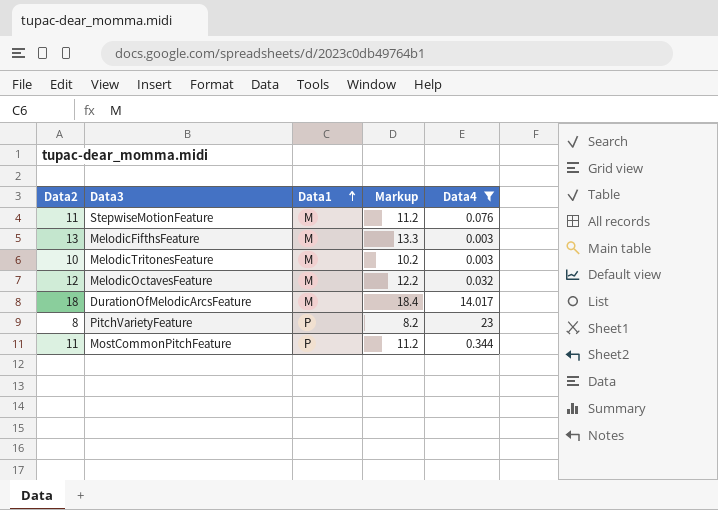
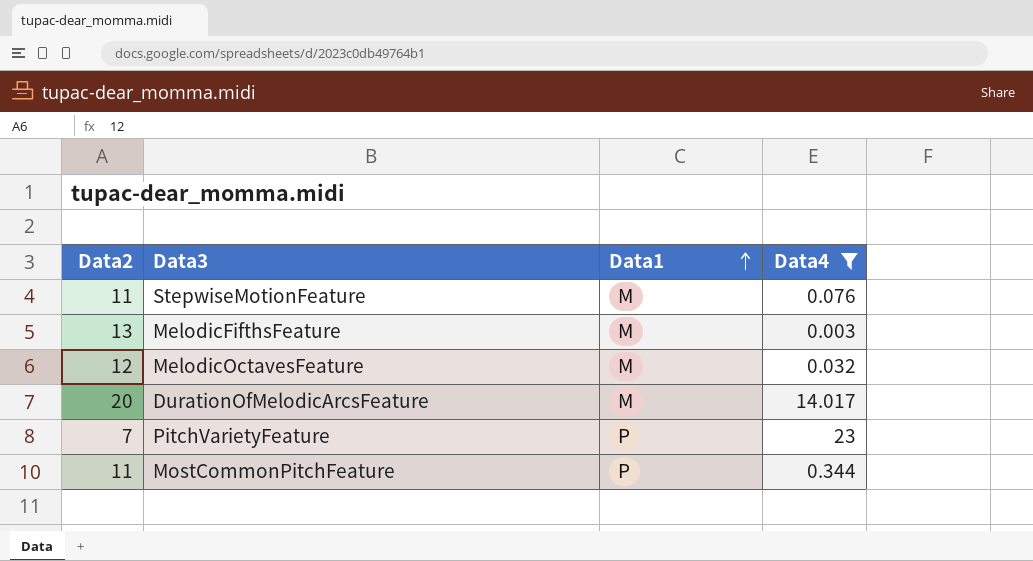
column Markup | formula: [Data2] * 1.02 -> none
row MelodicTritonesFeature: 10 | M | 10.2 | 0.003 -> none
DurationOfMelodicArcsFeature | Data2: 18 -> 20
PitchVarietyFeature | Data2: 8 -> 7

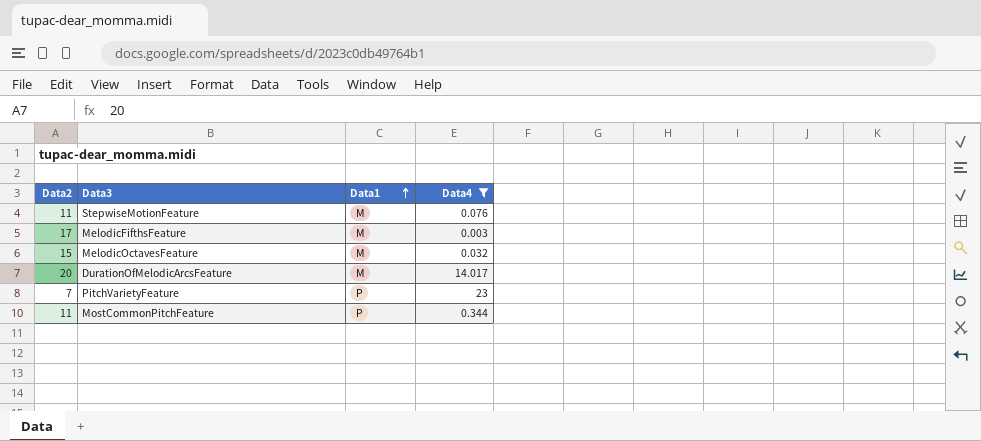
MelodicFifthsFeature | Data2: 13 -> 17
MelodicOctavesFeature | Data2: 12 -> 15

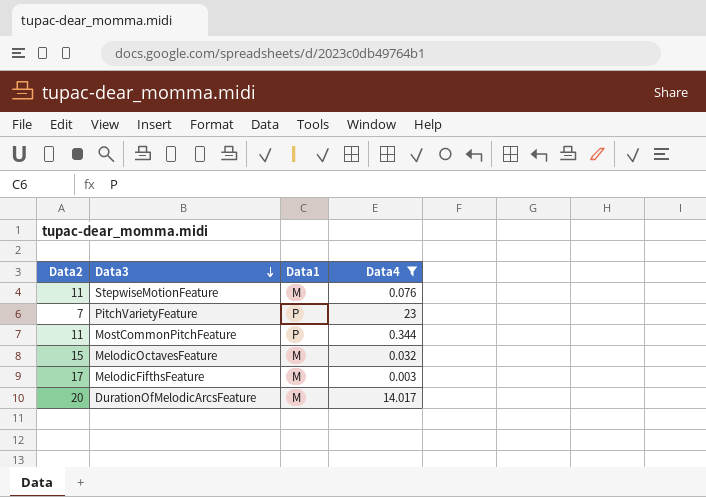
row order: Data1 ascending -> Data3 descending

